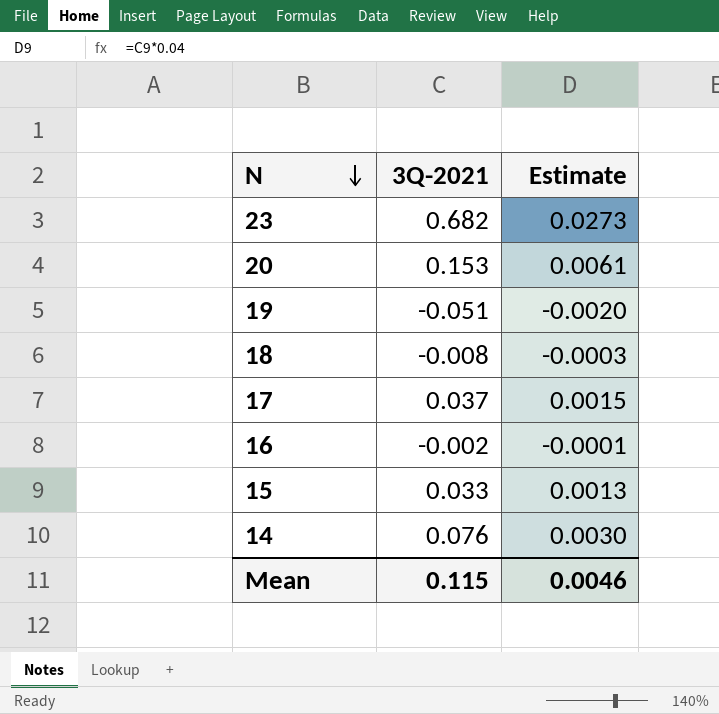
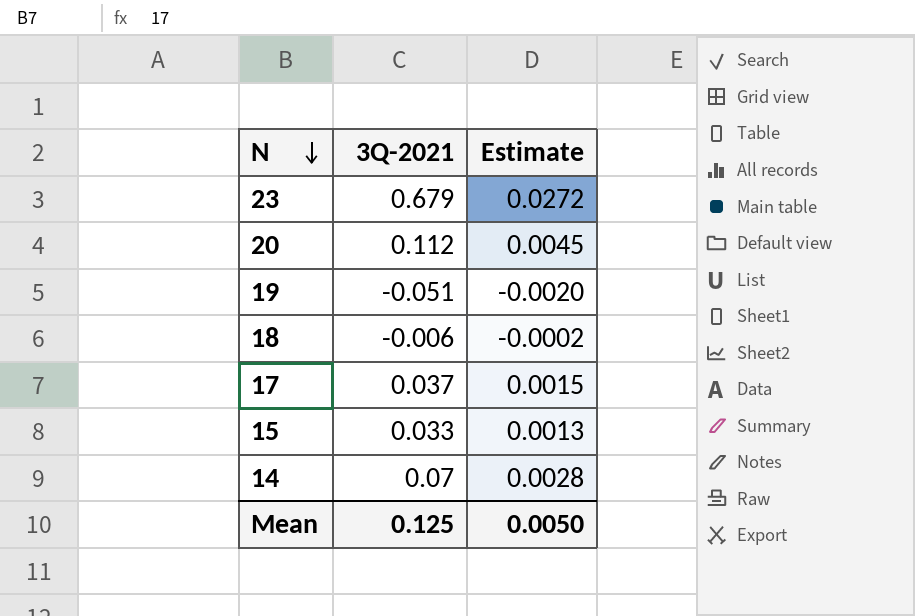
row 16: -0.002 | -0.0001 -> none
23 | 3Q-2021: 0.682 -> 0.679
23 | Estimate: 0.0273 -> 0.0272
20 | 3Q-2021: 0.153 -> 0.112
20 | Estimate: 0.0061 -> 0.0045
18 | 3Q-2021: -0.008 -> -0.006
18 | Estimate: -0.0003 -> -0.0002
14 | 3Q-2021: 0.076 -> 0.07
14 | Estimate: 0.0030 -> 0.0028
Mean | 3Q-2021: 0.115 -> 0.125
Mean | Estimate: 0.0046 -> 0.0050

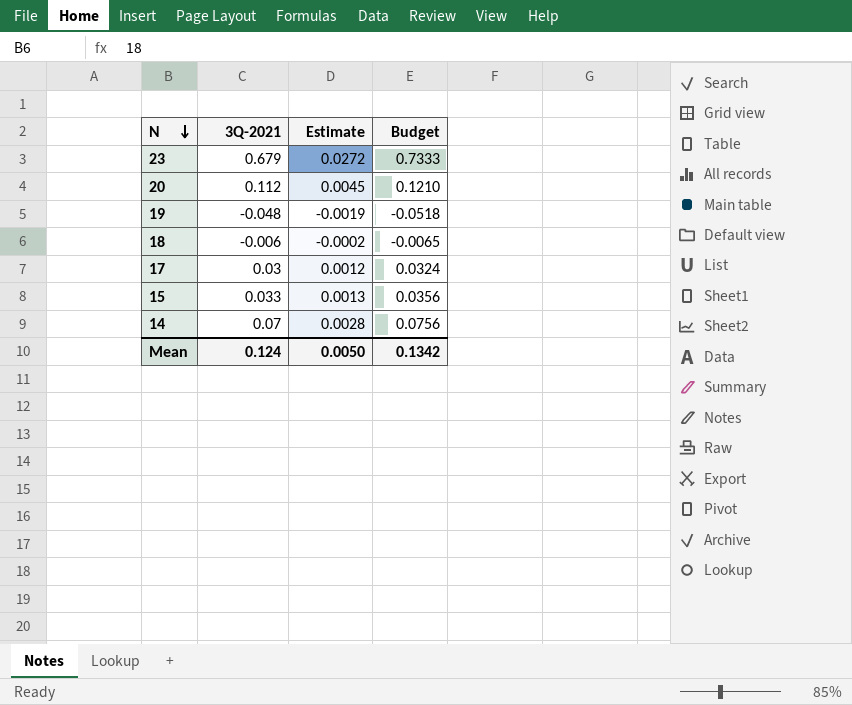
column Budget | formula: none -> [3Q-2021] * 1.08
19 | 3Q-2021: -0.051 -> -0.048
19 | Estimate: -0.0020 -> -0.0019
17 | 3Q-2021: 0.037 -> 0.03
17 | Estimate: 0.0015 -> 0.0012
Mean | 3Q-2021: 0.125 -> 0.124

